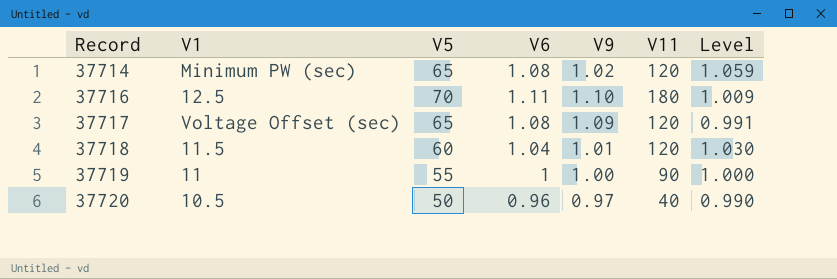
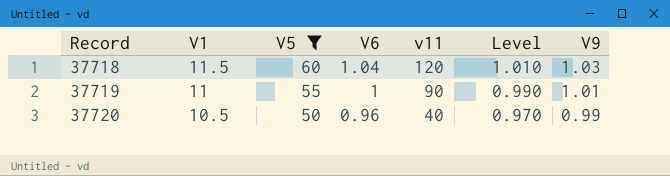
filter: none -> V5 <= 60
column name: V11 -> v11
column V9 | position: 5 -> 7
37718 | Level: 1.030 -> 1.010
37718 | V9: 1.01 -> 1.03
37719 | Level: 1.000 -> 0.990
37719 | V9: 1.00 -> 1.01
37720 | Level: 0.990 -> 0.970
37720 | V9: 0.97 -> 0.99

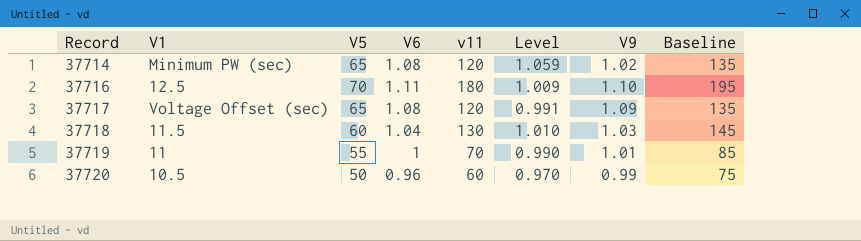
filter: V5 <= 60 -> none
column Baseline | formula: none -> [v11] + 15
37718 | v11: 120 -> 130
37719 | v11: 90 -> 70
37720 | v11: 40 -> 60

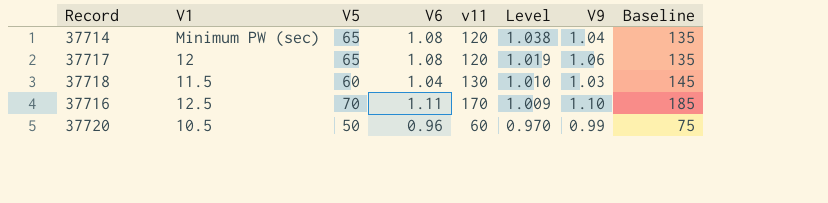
row order: Record ascending -> Level descending
row 37719: 11 | 55 | 1 | 70 | 0.990 | 1.01 | 85 -> none
37714 | Level: 1.059 -> 1.038
37714 | V9: 1.02 -> 1.04
37717 | V1: Voltage Offset (sec) -> 12
37717 | Level: 0.991 -> 1.019
37717 | V9: 1.09 -> 1.06
37716 | v11: 180 -> 170
37716 | Baseline: 195 -> 185

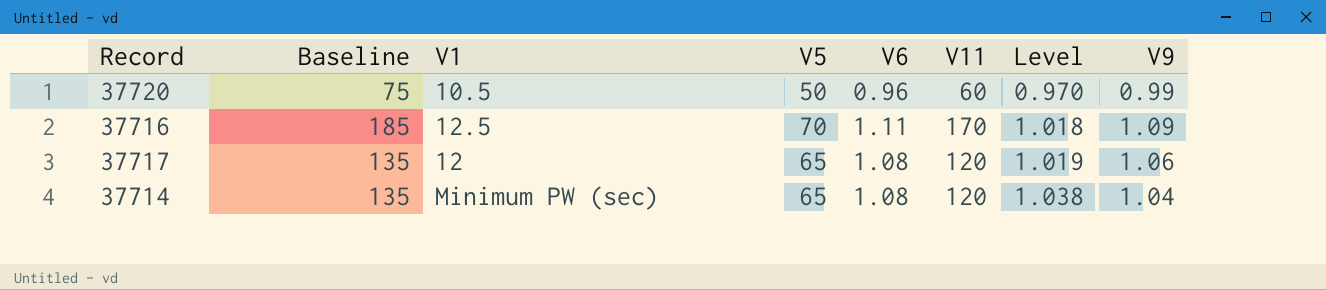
row order: Level descending -> Level ascending
column Baseline | position: 8 -> 2
column name: v11 -> V11
row 37718: 11.5 | 60 | 1.04 | 130 | 1.010 | 1.03 | 145 -> none
37716 | Level: 1.009 -> 1.018
37716 | V9: 1.10 -> 1.09

